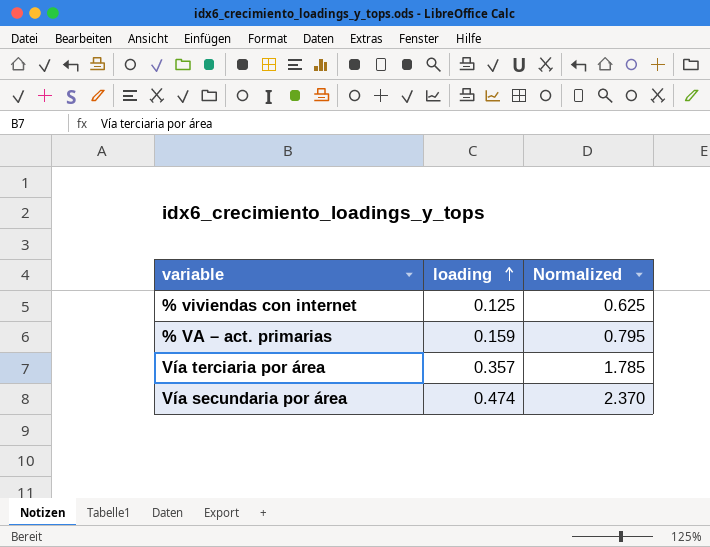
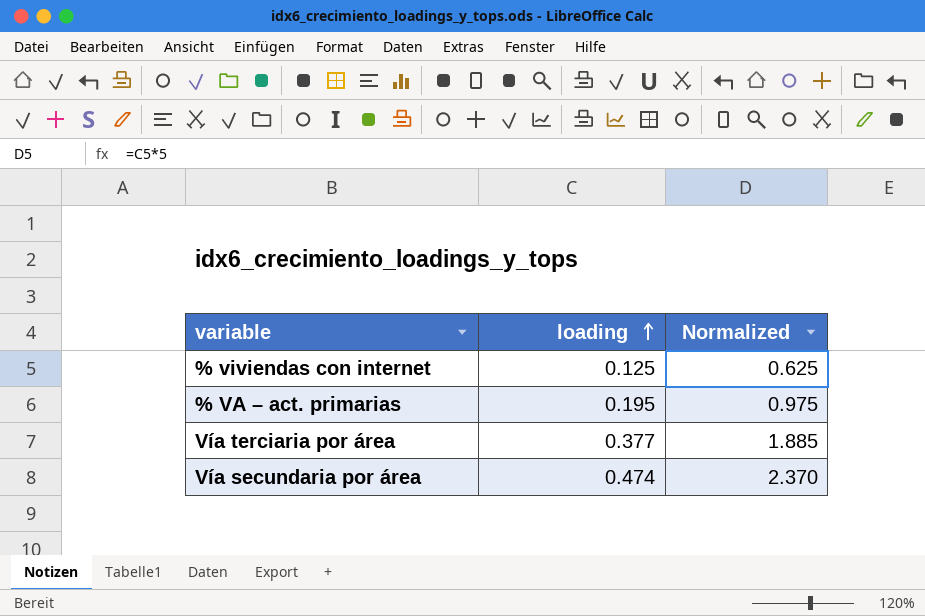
% VA – act. primarias | loading: 0.159 -> 0.195
% VA – act. primarias | Normalized: 0.795 -> 0.975
Vía terciaria por área | loading: 0.357 -> 0.377
Vía terciaria por área | Normalized: 1.785 -> 1.885

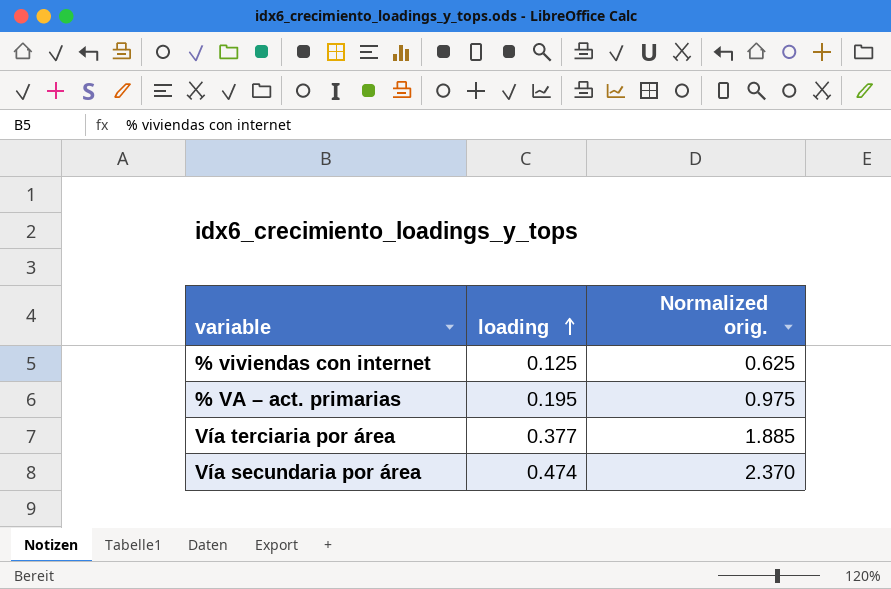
column name: Normalized -> Normalized orig.

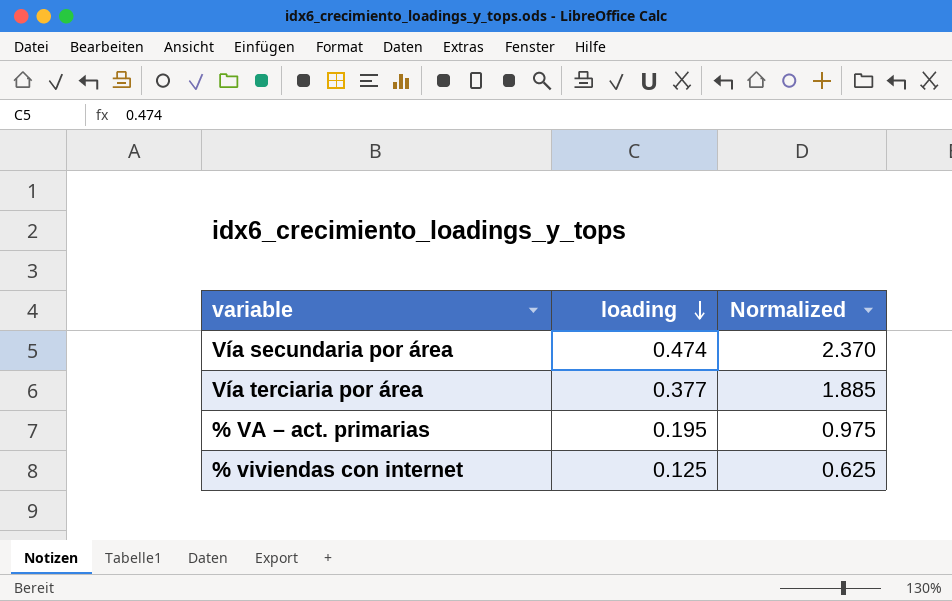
row order: loading ascending -> loading descending
column name: Normalized orig. -> Normalized

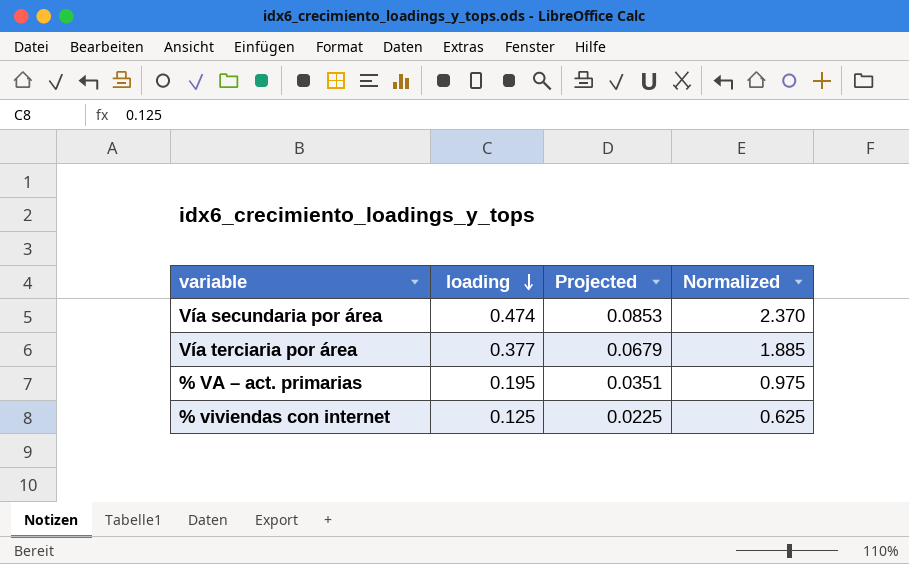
column Projected | formula: none -> [loading] * 0.18

